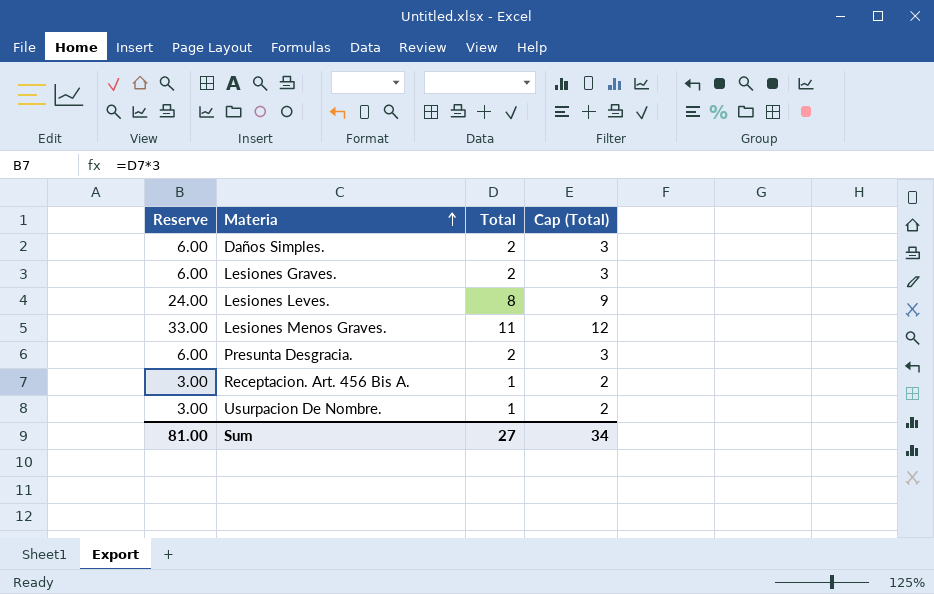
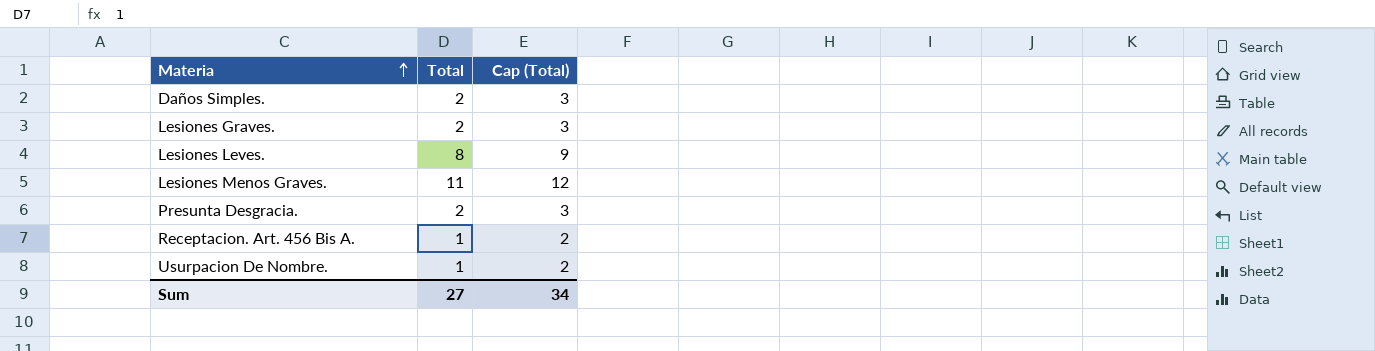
column Reserve | formula: [Total] * 3 -> none

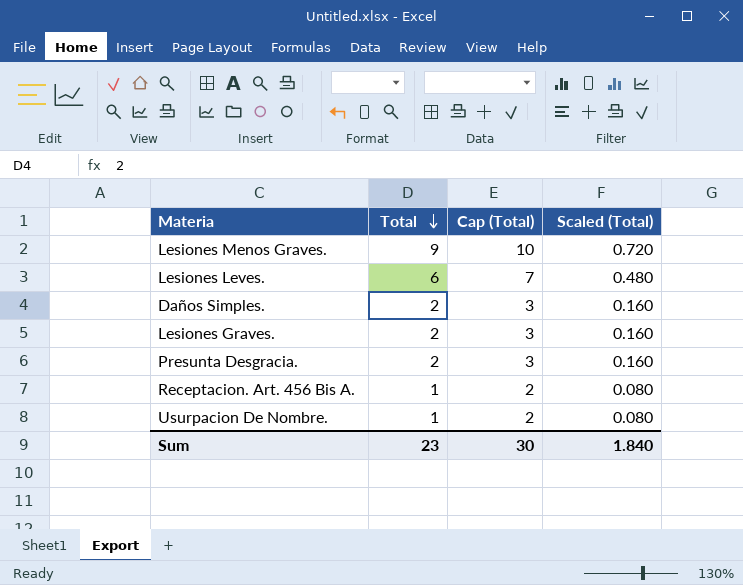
row order: Materia ascending -> Total descending
column Scaled (Total) | formula: none -> [Total] * 0.08
Lesiones Menos Graves. | Total: 11 -> 9
Lesiones Menos Graves. | Cap (Total): 12 -> 10
Lesiones Leves. | Total: 8 -> 6
Lesiones Leves. | Cap (Total): 9 -> 7
Sum | Total: 27 -> 23
Sum | Cap (Total): 34 -> 30

